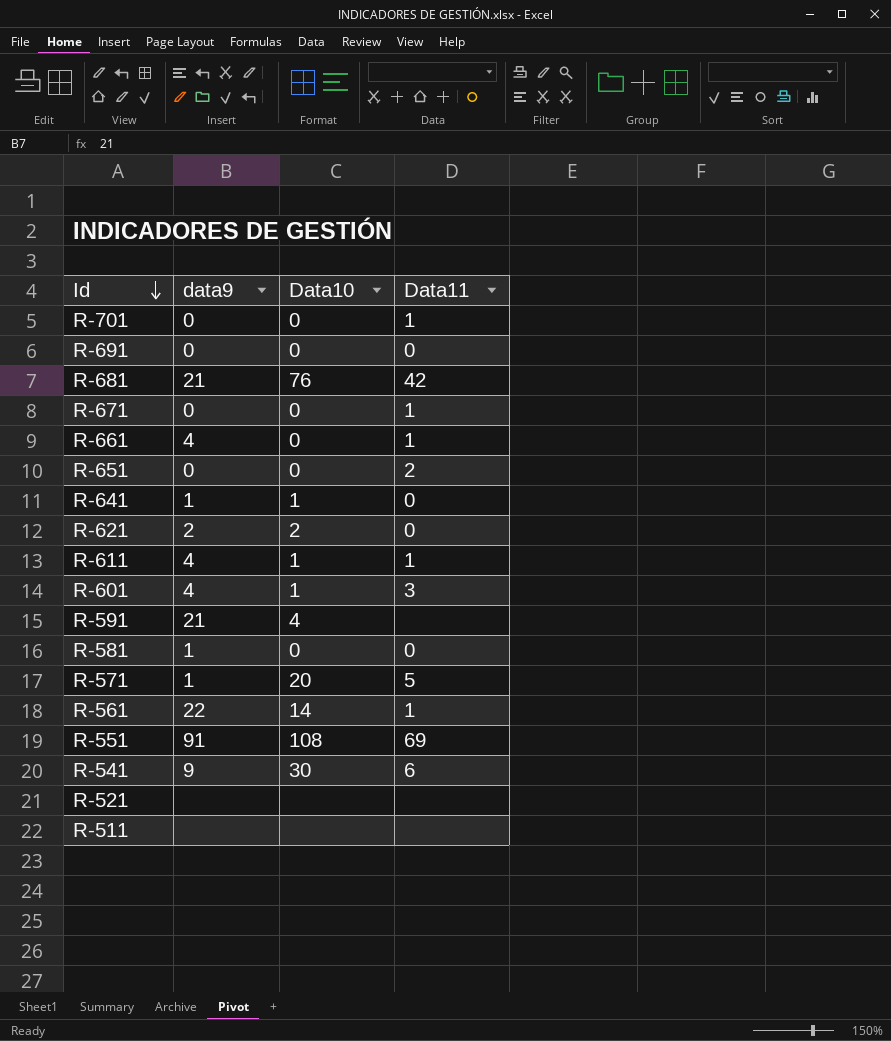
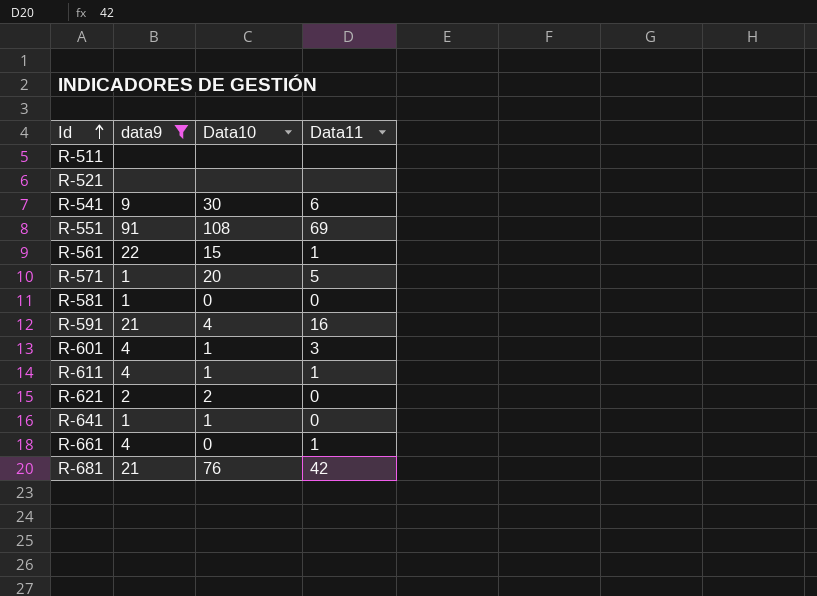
filter: none -> data9 != 0
row order: Id descending -> Id ascending
R-561 | Data10: 14 -> 15
R-591 | Data11: none -> 16

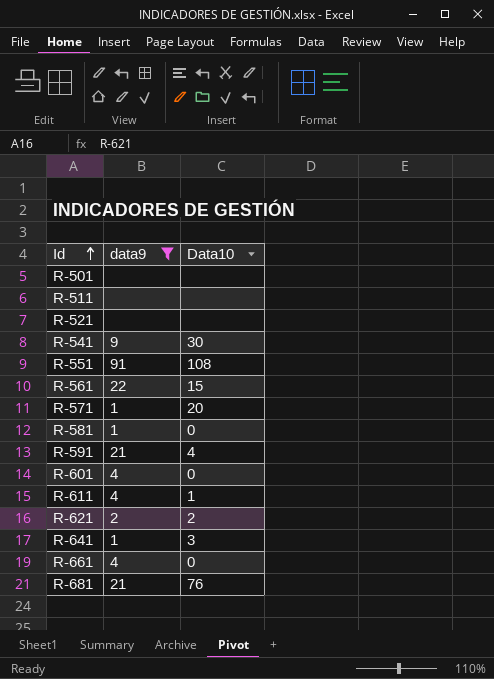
column Data11 | position: 4 -> none
row R-501: none -> none | none
R-601 | Data10: 1 -> 0
R-641 | Data10: 1 -> 3

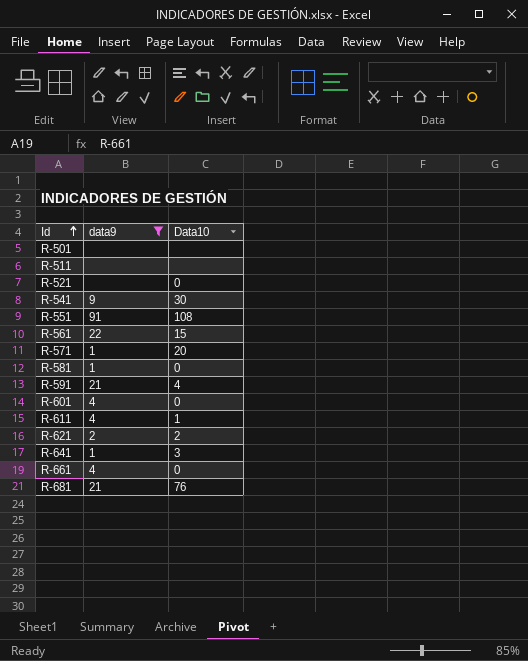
R-521 | Data10: none -> 0

